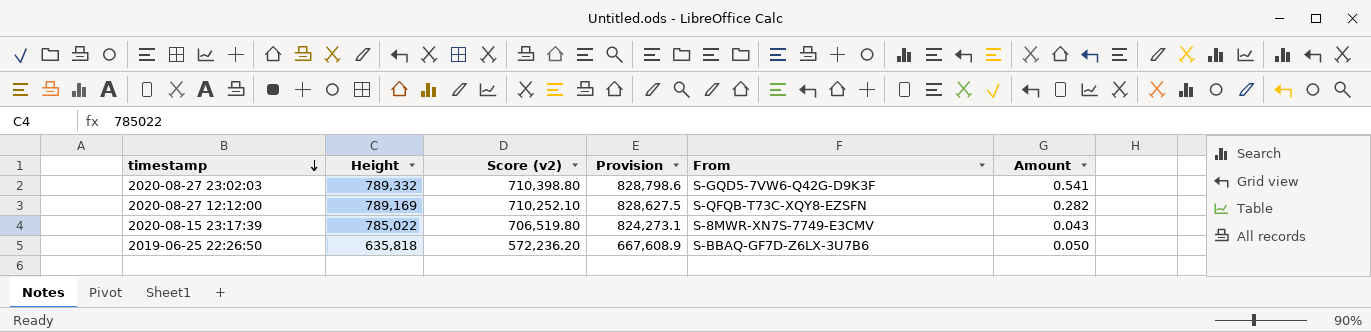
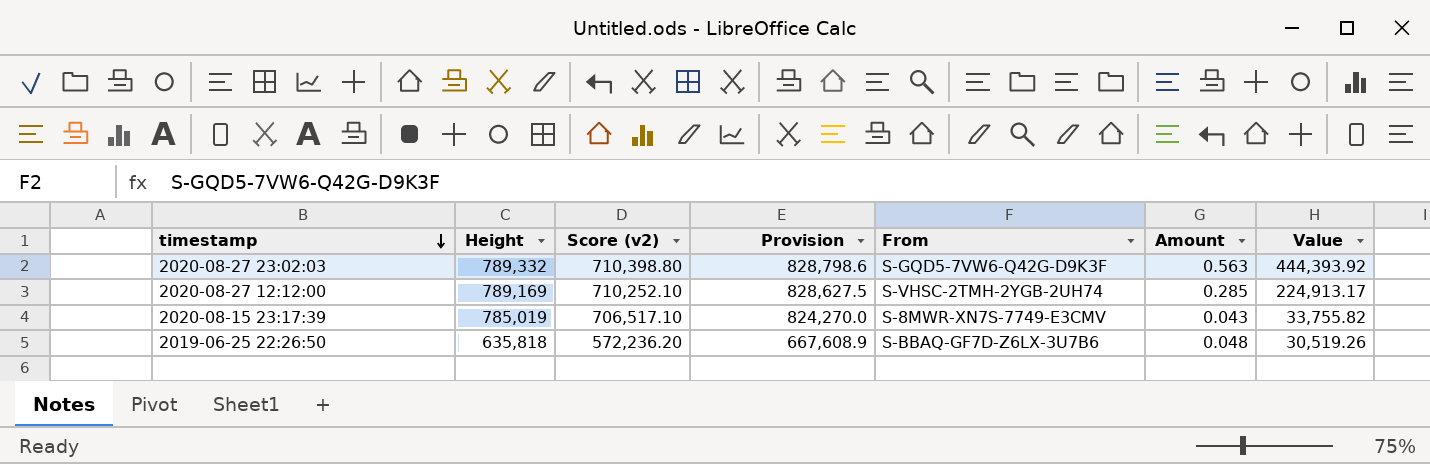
column Value | formula: none -> [Height] * [Amount]
2020-08-27 23:02:03 | Amount: 0.541 -> 0.563
2020-08-27 12:12:00 | From: S-QFQB-T73C-XQY8-EZSFN -> S-VHSC-2TMH-2YGB-2UH74
2020-08-27 12:12:00 | Amount: 0.282 -> 0.285
2020-08-15 23:17:39 | Height: 785,022 -> 785,019
2020-08-15 23:17:39 | Score (v2): 706,519.80 -> 706,517.10
2020-08-15 23:17:39 | Provision: 824,273.1 -> 824,270.0
2019-06-25 22:26:50 | Amount: 0.050 -> 0.048

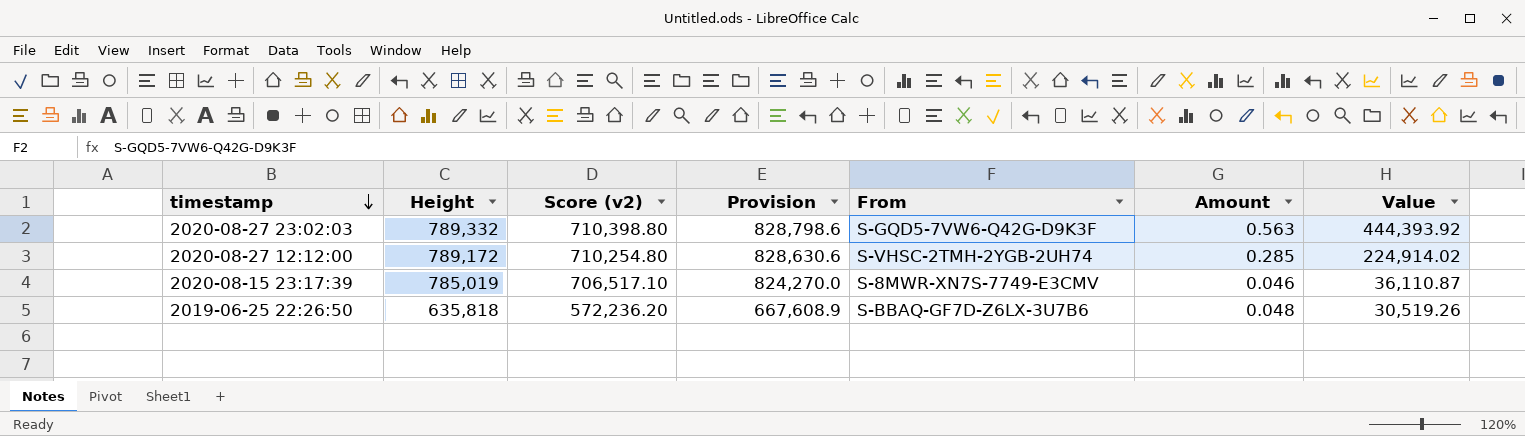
2020-08-27 12:12:00 | Height: 789,169 -> 789,172
2020-08-27 12:12:00 | Score (v2): 710,252.10 -> 710,254.80
2020-08-27 12:12:00 | Provision: 828,627.5 -> 828,630.6
2020-08-27 12:12:00 | Value: 224,913.17 -> 224,914.02
2020-08-15 23:17:39 | Amount: 0.043 -> 0.046
2020-08-15 23:17:39 | Value: 33,755.82 -> 36,110.87

